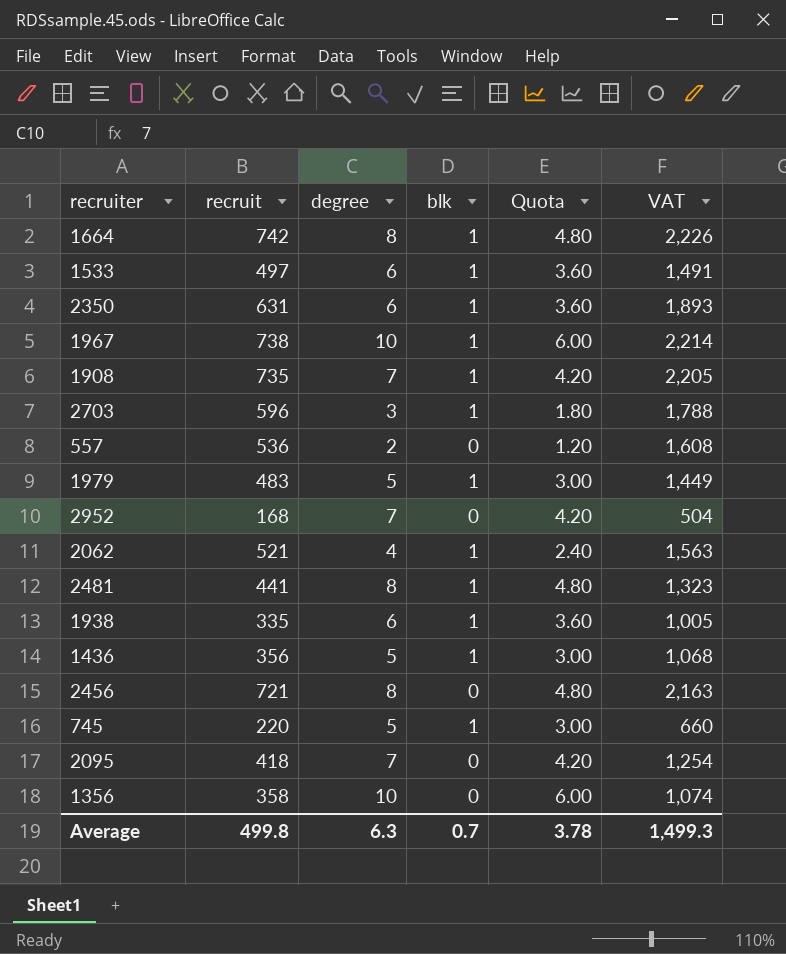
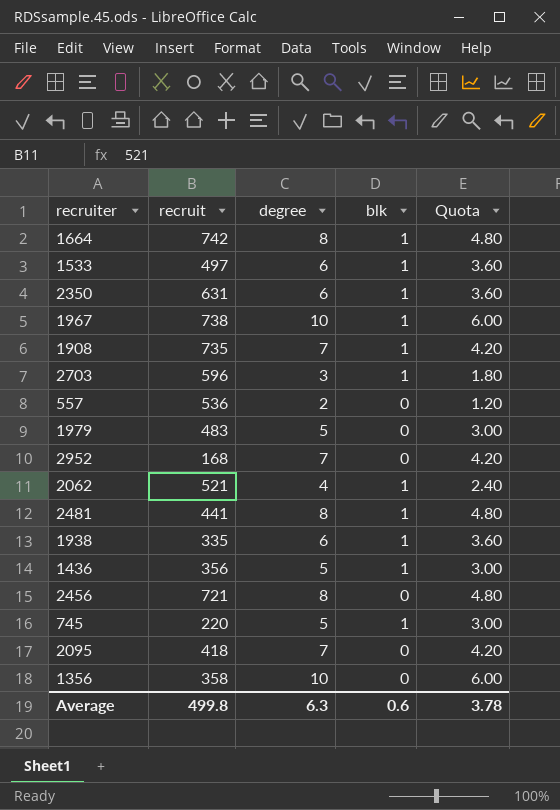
column VAT | formula: [recruit] * 3 -> none
1979 | blk: 1 -> 0
Average | blk: 0.7 -> 0.6

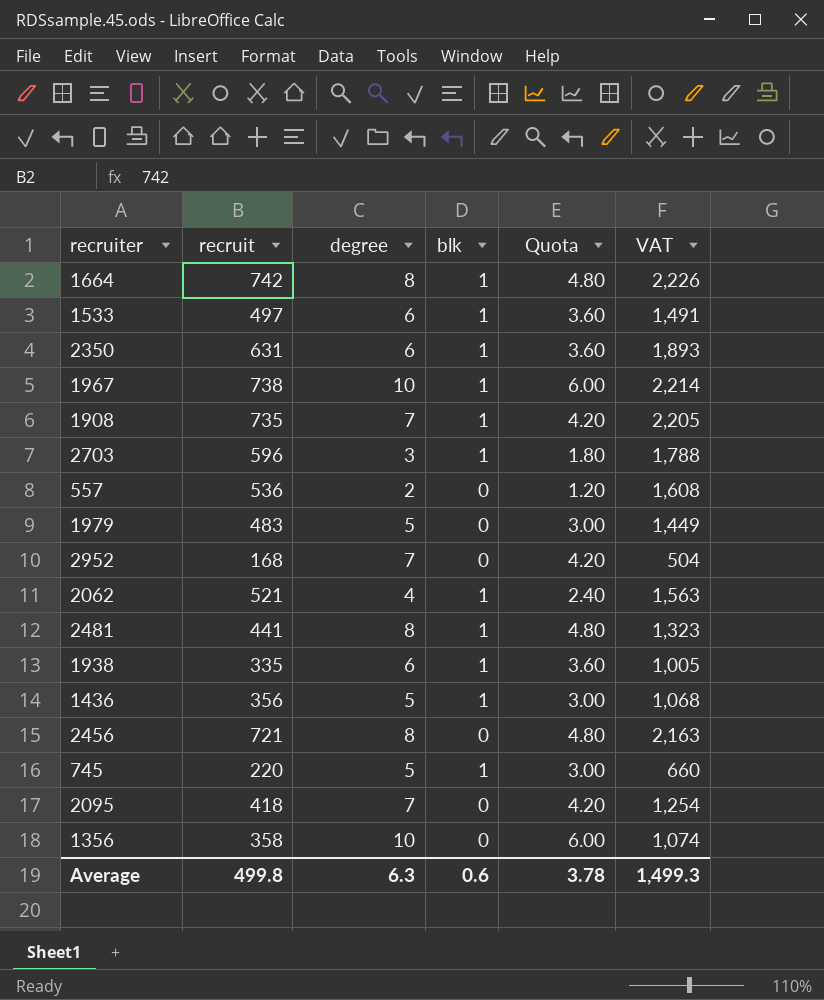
column VAT | formula: none -> [recruit] * 3

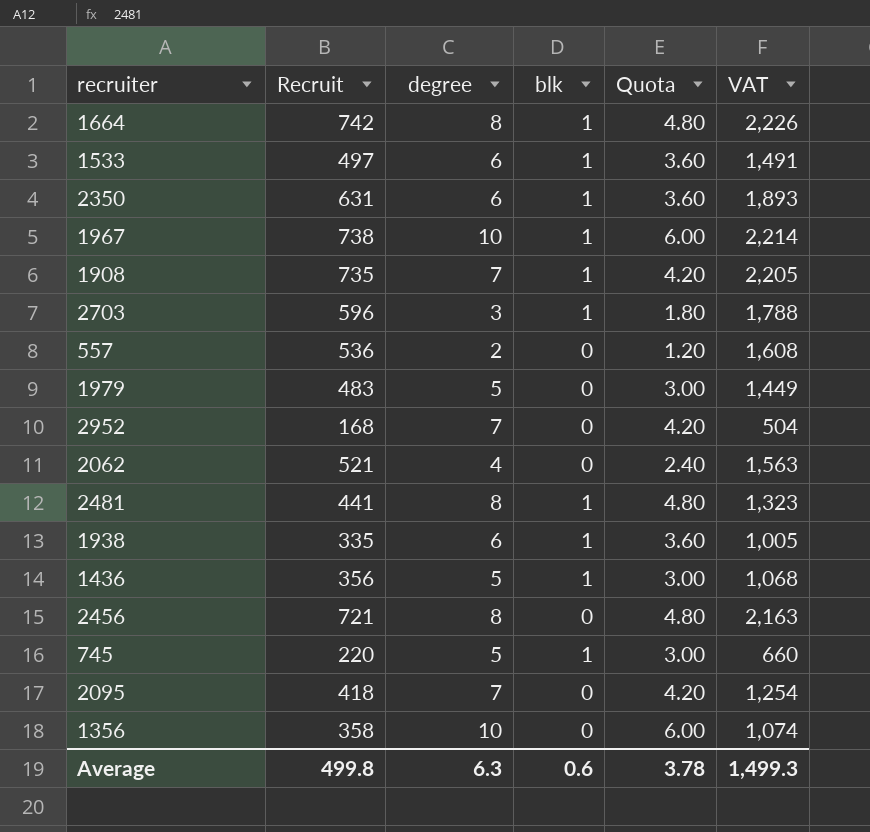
column name: recruit -> Recruit
2062 | blk: 1 -> 0

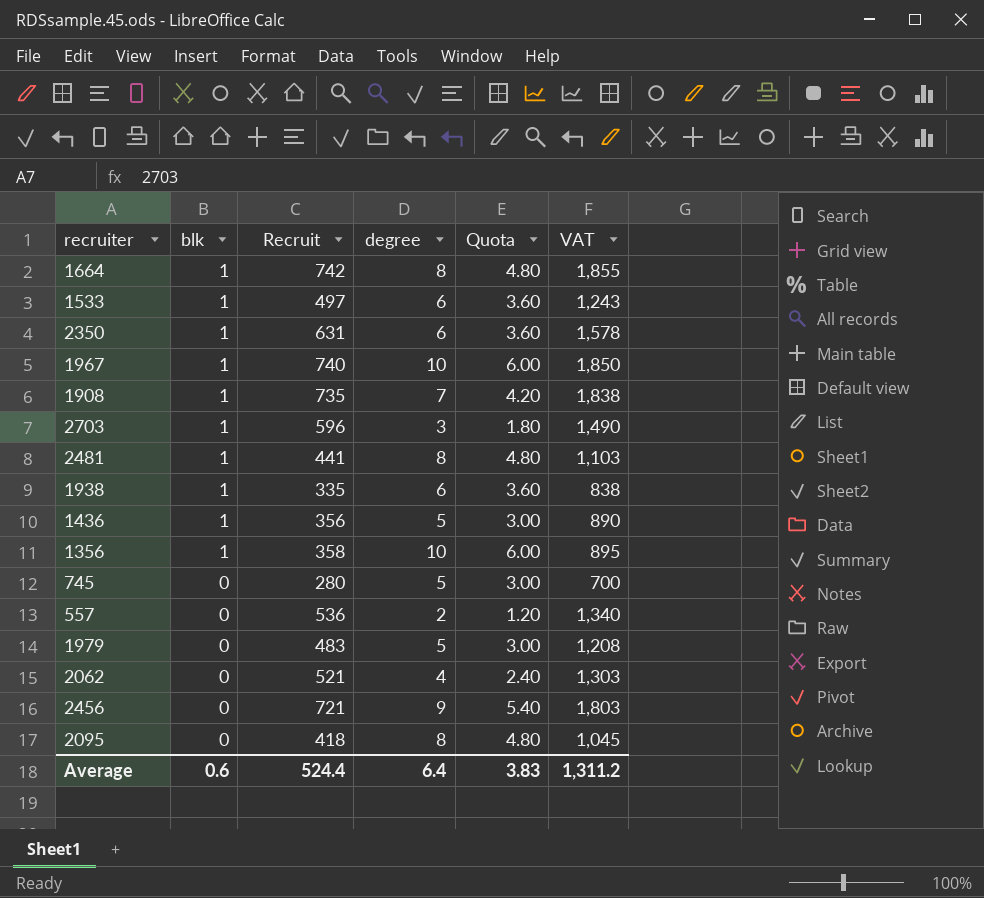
row order: none -> blk descending
column blk | position: 4 -> 2
column VAT | formula: [Recruit] * 3 -> [Recruit] * 2.5
row 2952: 168 | 7 | 0 | 4.20 | 504 -> none
1967 | Recruit: 738 -> 740
1356 | blk: 0 -> 1
745 | blk: 1 -> 0
745 | Recruit: 220 -> 280
2456 | degree: 8 -> 9
2456 | Quota: 4.80 -> 5.40
2095 | degree: 7 -> 8
2095 | Quota: 4.20 -> 4.80
Average | Recruit: 499.8 -> 524.4
Average | degree: 6.3 -> 6.4
Average | Quota: 3.78 -> 3.83
Average | VAT: 1,499.3 -> 1,311.2

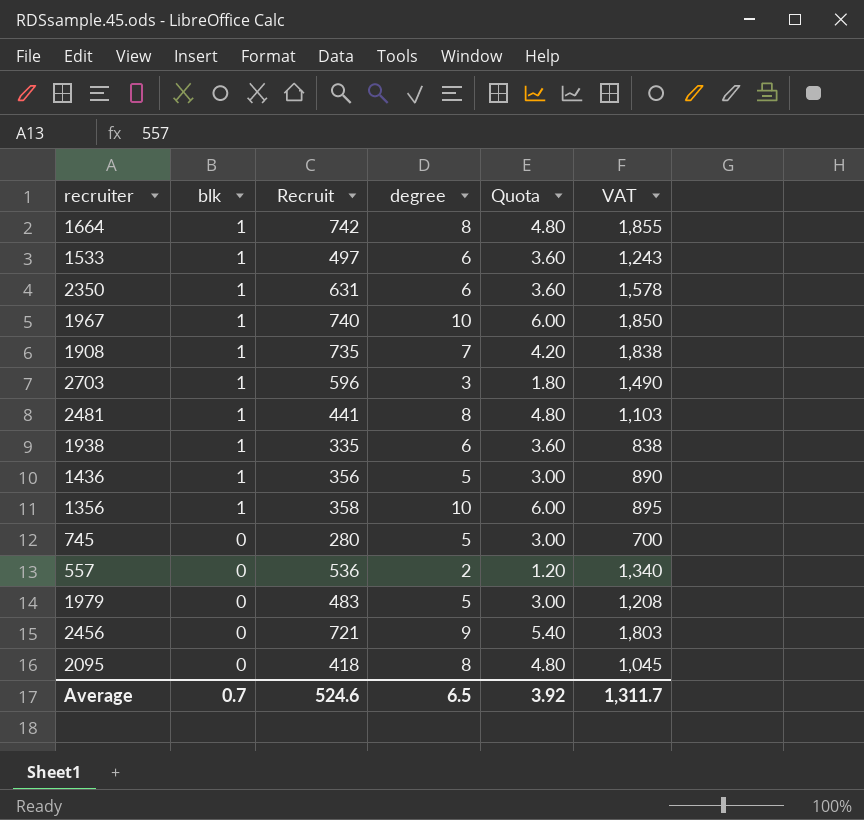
row 2062: 0 | 521 | 4 | 2.40 | 1,303 -> none
Average | blk: 0.6 -> 0.7
Average | Recruit: 524.4 -> 524.6
Average | degree: 6.4 -> 6.5
Average | Quota: 3.83 -> 3.92
Average | VAT: 1,311.2 -> 1,311.7

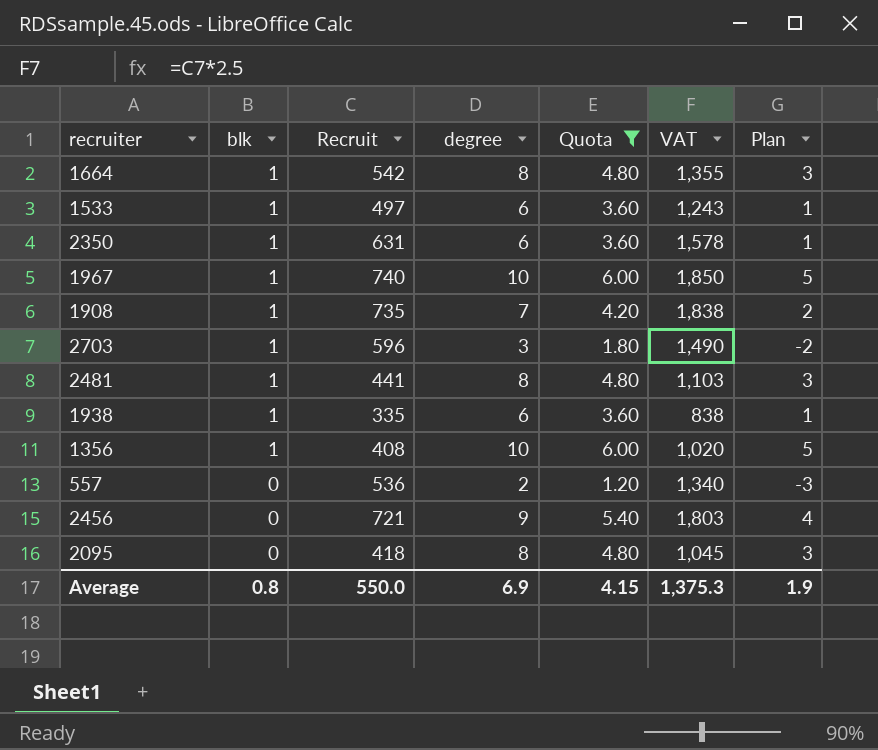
filter: none -> Quota != 3.00
column Plan | formula: none -> [degree] - 5
1664 | Recruit: 742 -> 542
1664 | VAT: 1,855 -> 1,355
1356 | Recruit: 358 -> 408
1356 | VAT: 895 -> 1,020
Average | blk: 0.7 -> 0.8
Average | Recruit: 524.6 -> 550.0
Average | degree: 6.5 -> 6.9
Average | Quota: 3.92 -> 4.15
Average | VAT: 1,311.7 -> 1,375.3

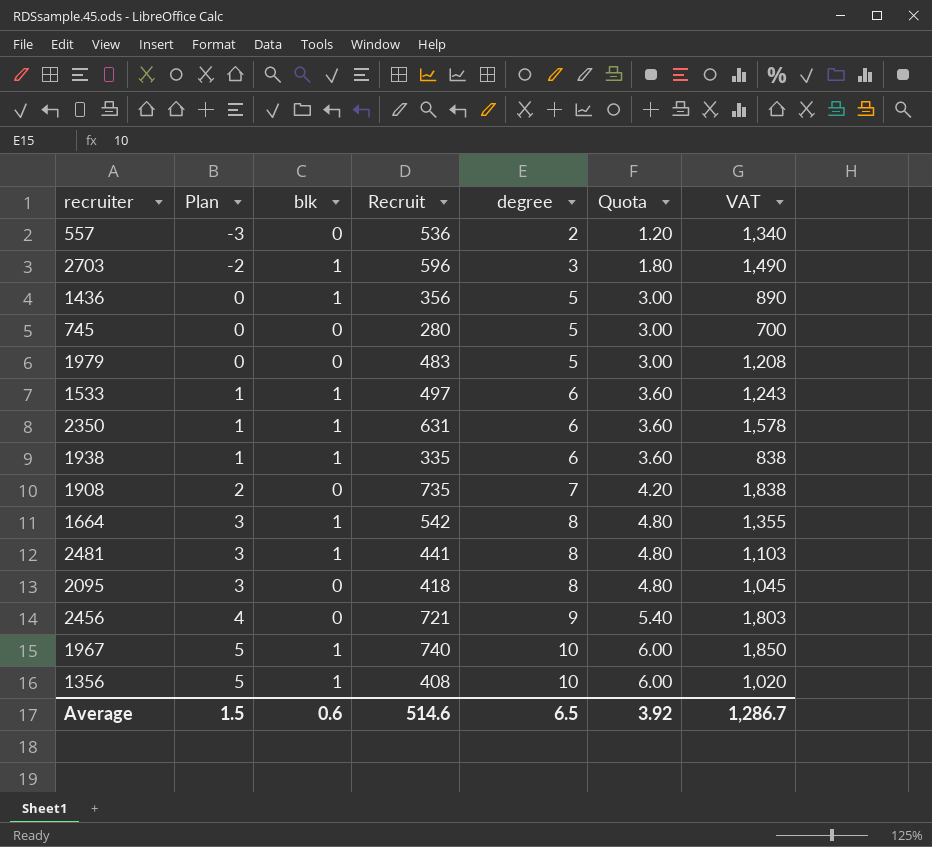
filter: Quota != 3.00 -> none
row order: blk descending -> Plan ascending
column Plan | position: 7 -> 2
1908 | blk: 1 -> 0
Average | Plan: 1.9 -> 1.5
Average | blk: 0.8 -> 0.6
Average | Recruit: 550.0 -> 514.6
Average | degree: 6.9 -> 6.5
Average | Quota: 4.15 -> 3.92
Average | VAT: 1,375.3 -> 1,286.7

